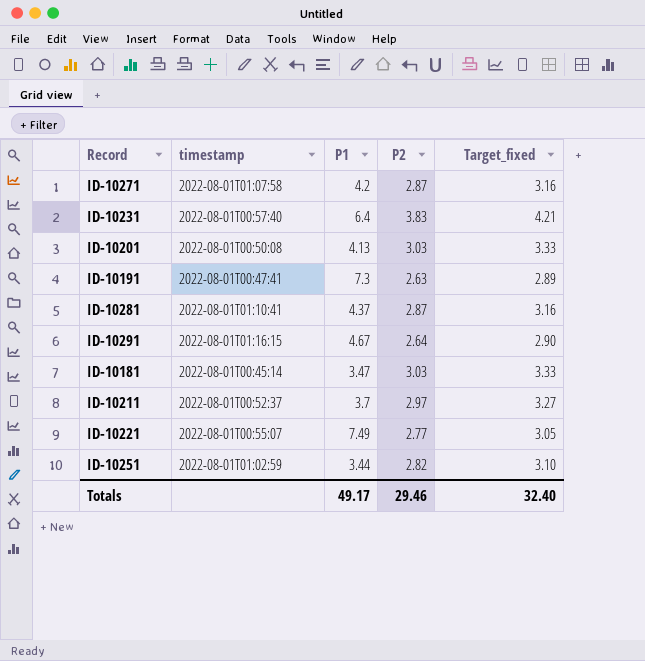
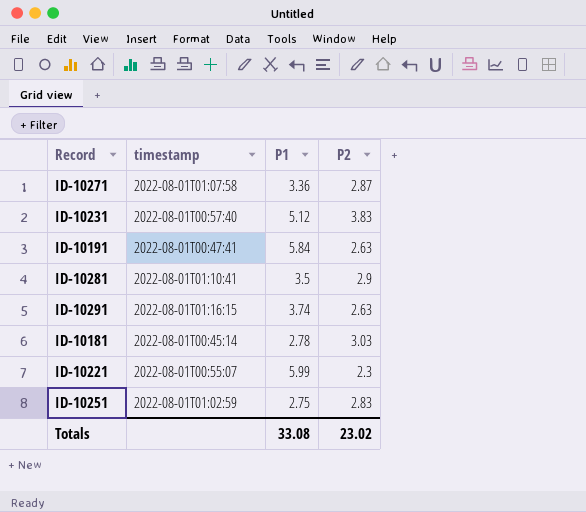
column Target_fixed | formula: [P2] * 1.1 -> none
row ID-10201: 2022-08-01T00:50:08 | 4.13 | 3.03 | 3.33 -> none
row ID-10211: 2022-08-01T00:52:37 | 3.7 | 2.97 | 3.27 -> none
ID-10271 | P1: 4.2 -> 3.36
ID-10231 | P1: 6.4 -> 5.12
ID-10191 | P1: 7.3 -> 5.84
ID-10281 | P1: 4.37 -> 3.5
ID-10281 | P2: 2.87 -> 2.9
ID-10291 | P1: 4.67 -> 3.74
ID-10291 | P2: 2.64 -> 2.63
ID-10181 | P1: 3.47 -> 2.78
ID-10221 | P1: 7.49 -> 5.99
ID-10221 | P2: 2.77 -> 2.3
ID-10251 | P1: 3.44 -> 2.75
ID-10251 | P2: 2.82 -> 2.83
Totals | P1: 49.17 -> 33.08
Totals | P2: 29.46 -> 23.02

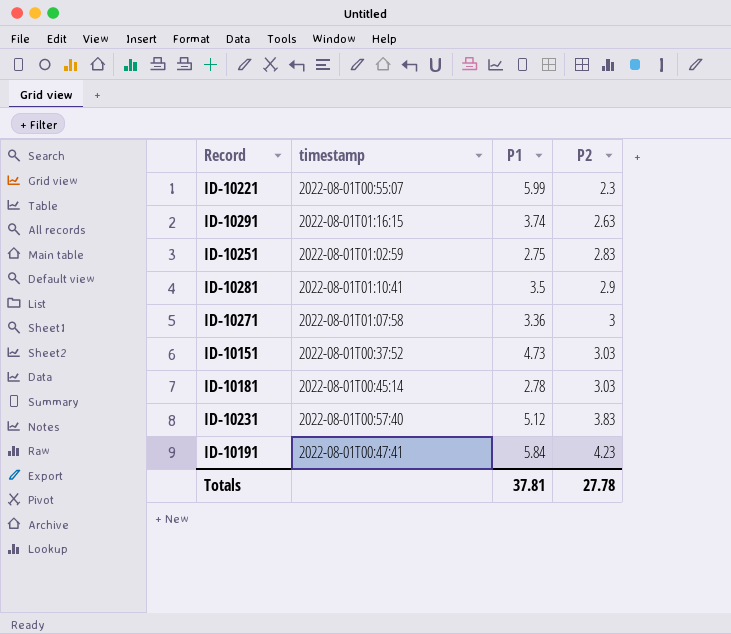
row order: none -> P2 ascending
ID-10271 | P2: 2.87 -> 3
row ID-10151: none -> 2022-08-01T00:37:52 | 4.73 | 3.03
ID-10191 | P2: 2.63 -> 4.23
Totals | P1: 33.08 -> 37.81
Totals | P2: 23.02 -> 27.78

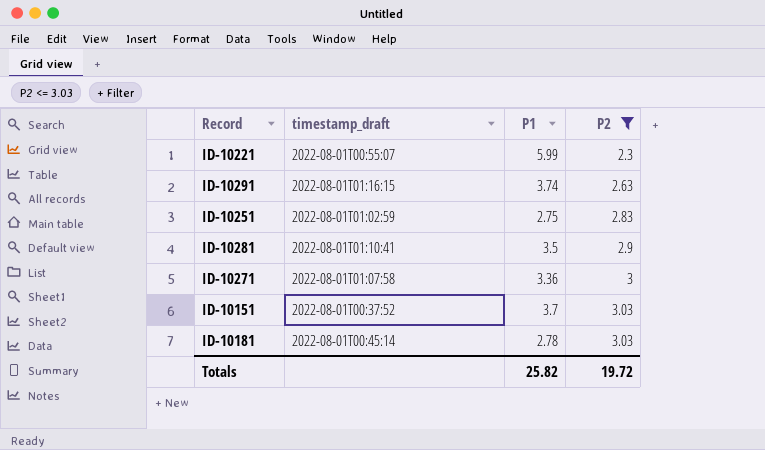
filter: none -> P2 <= 3.03
column name: timestamp -> timestamp_draft
ID-10151 | P1: 4.73 -> 3.7
Totals | P1: 37.81 -> 25.82
Totals | P2: 27.78 -> 19.72

